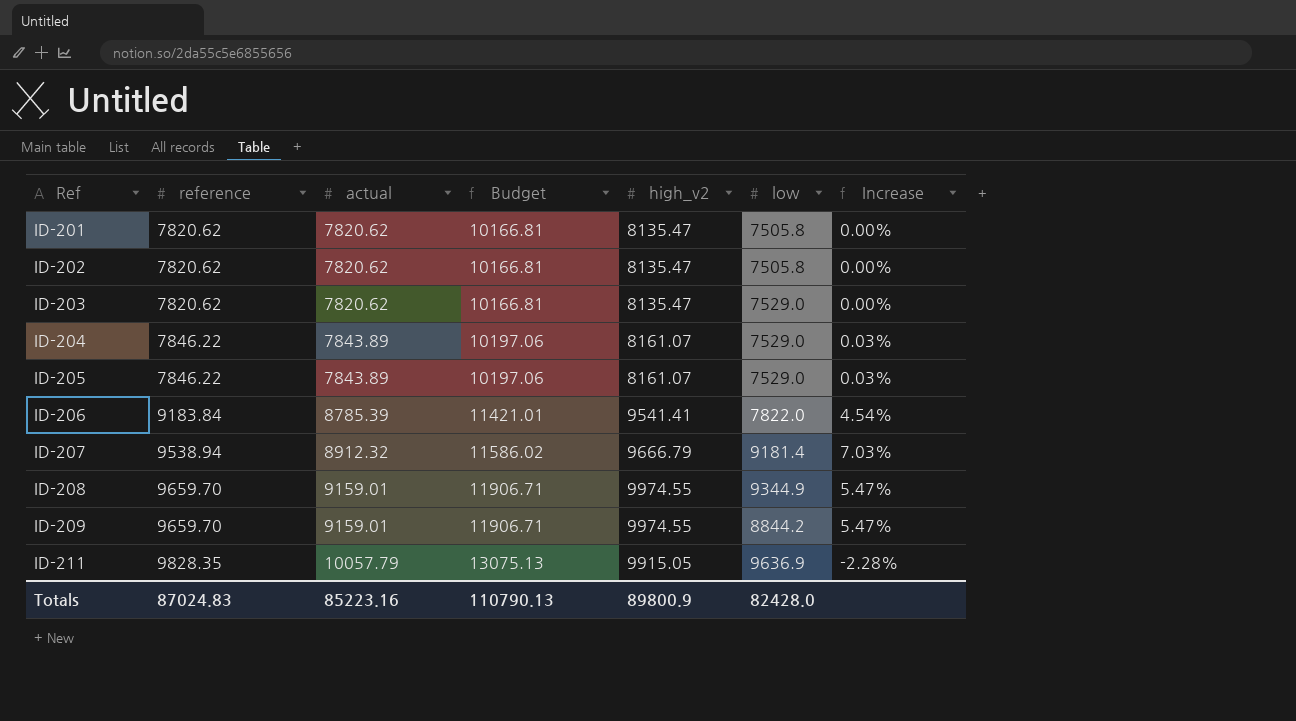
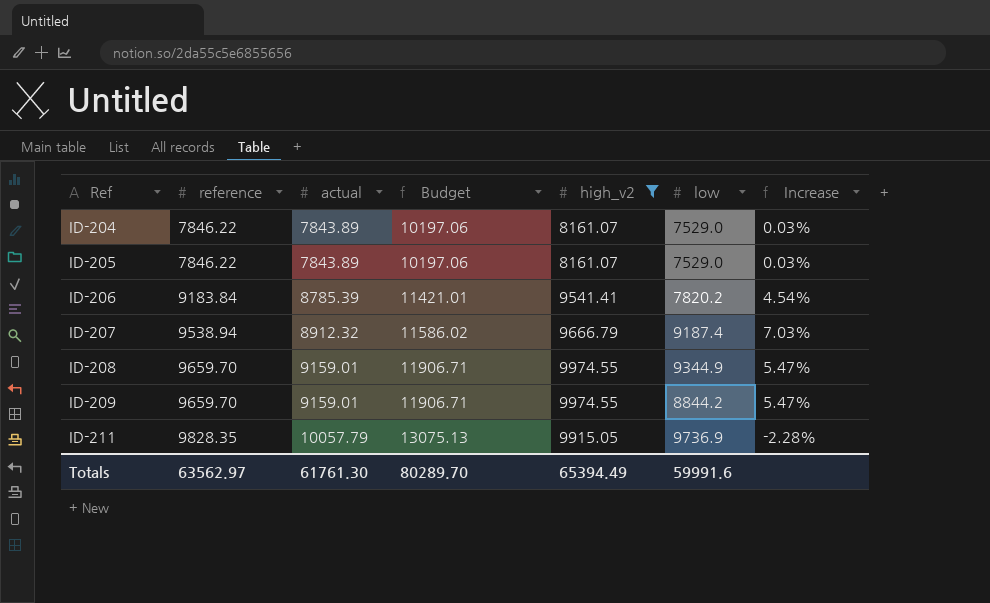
filter: none -> high_v2 != 8135.47
ID-206 | low: 7822.0 -> 7820.2
ID-207 | low: 9181.4 -> 9187.4
ID-211 | low: 9636.9 -> 9736.9
Totals | reference: 87024.83 -> 63562.97
Totals | actual: 85223.16 -> 61761.30
Totals | Budget: 110790.13 -> 80289.70
Totals | high_v2: 89800.9 -> 65394.49
Totals | low: 82428.0 -> 59991.6

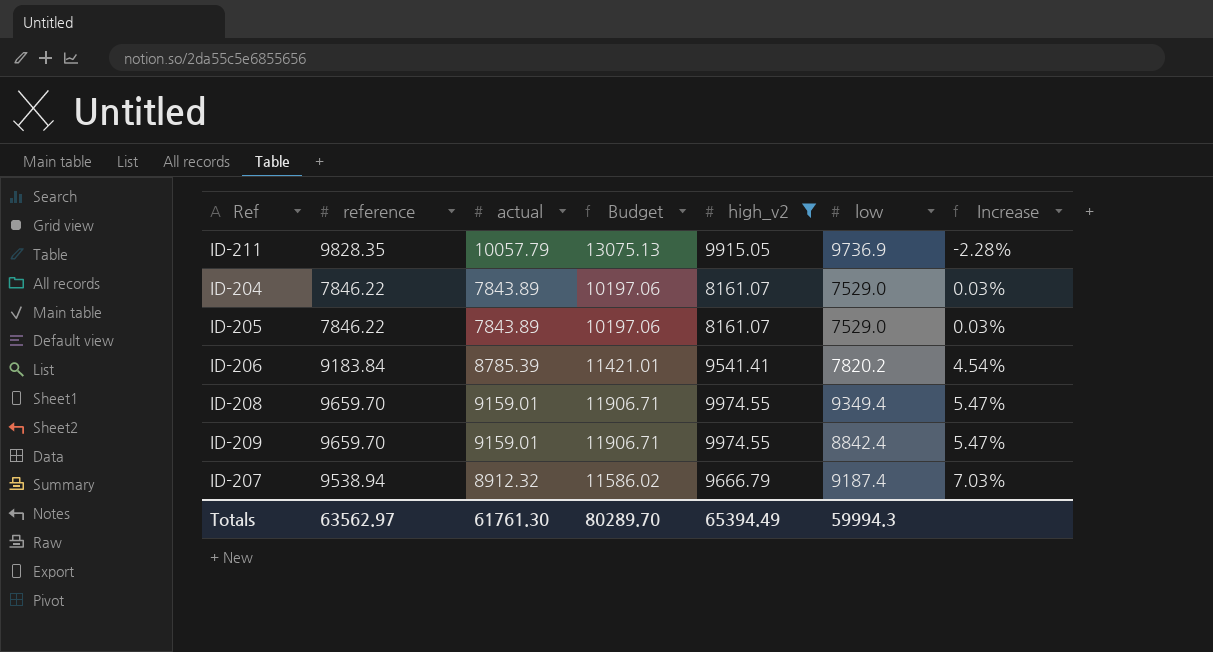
row order: Ref ascending -> Increase ascending
ID-208 | low: 9344.9 -> 9349.4
ID-209 | low: 8844.2 -> 8842.4
Totals | low: 59991.6 -> 59994.3

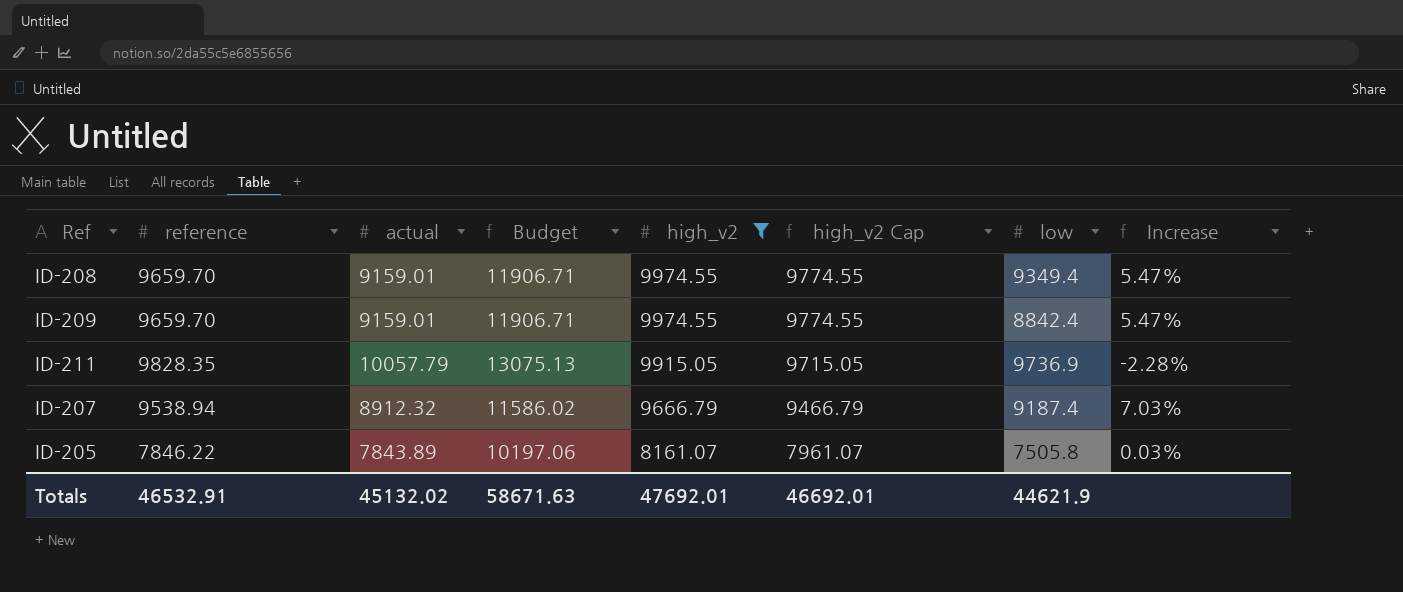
row order: Increase ascending -> high_v2 descending
column high_v2 Cap | formula: none -> [high_v2] - 200
row ID-204: 7846.22 | 7843.89 | 10197.06 | 8161.07 | 7529.0 | 0.03% -> none
row ID-206: 9183.84 | 8785.39 | 11421.01 | 9541.41 | 7820.2 | 4.54% -> none
ID-205 | low: 7529.0 -> 7505.8
Totals | reference: 63562.97 -> 46532.91
Totals | actual: 61761.30 -> 45132.02
Totals | Budget: 80289.70 -> 58671.63
Totals | high_v2: 65394.49 -> 47692.01
Totals | low: 59994.3 -> 44621.9

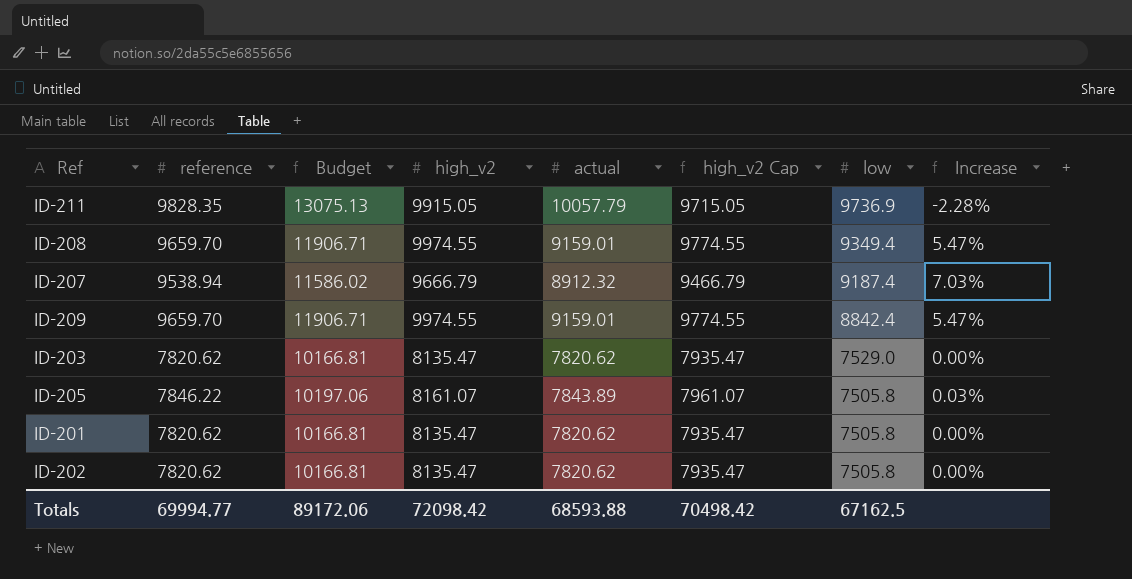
filter: high_v2 != 8135.47 -> none
row order: high_v2 descending -> low descending
column actual | position: 3 -> 5
Totals | reference: 46532.91 -> 69994.77
Totals | Budget: 58671.63 -> 89172.06
Totals | high_v2: 47692.01 -> 72098.42
Totals | actual: 45132.02 -> 68593.88
Totals | high_v2 Cap: 46692.01 -> 70498.42
Totals | low: 44621.9 -> 67162.5

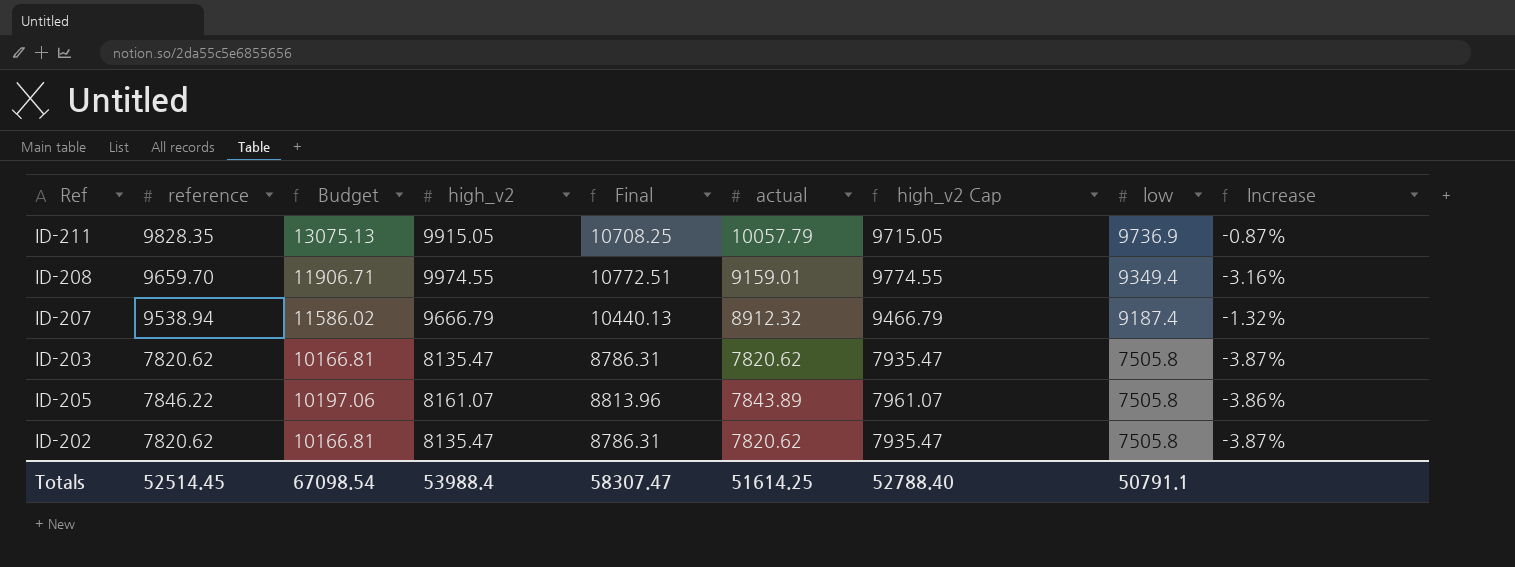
column Final | formula: none -> [high_v2] * 1.08
column Increase | formula: ([reference] - [actual]) / [actual] -> ([reference] - [high_v2]) / [high_v2]
row ID-209: 9659.70 | 11906.71 | 9974.55 | 9159.01 | 9774.55 | 8842.4 | 5.47% -> none
row ID-201: 7820.62 | 10166.81 | 8135.47 | 7820.62 | 7935.47 | 7505.8 | 0.00% -> none
ID-203 | low: 7529.0 -> 7505.8
Totals | reference: 69994.77 -> 52514.45
Totals | Budget: 89172.06 -> 67098.54
Totals | high_v2: 72098.42 -> 53988.4
Totals | actual: 68593.88 -> 51614.25
Totals | high_v2 Cap: 70498.42 -> 52788.40
Totals | low: 67162.5 -> 50791.1

